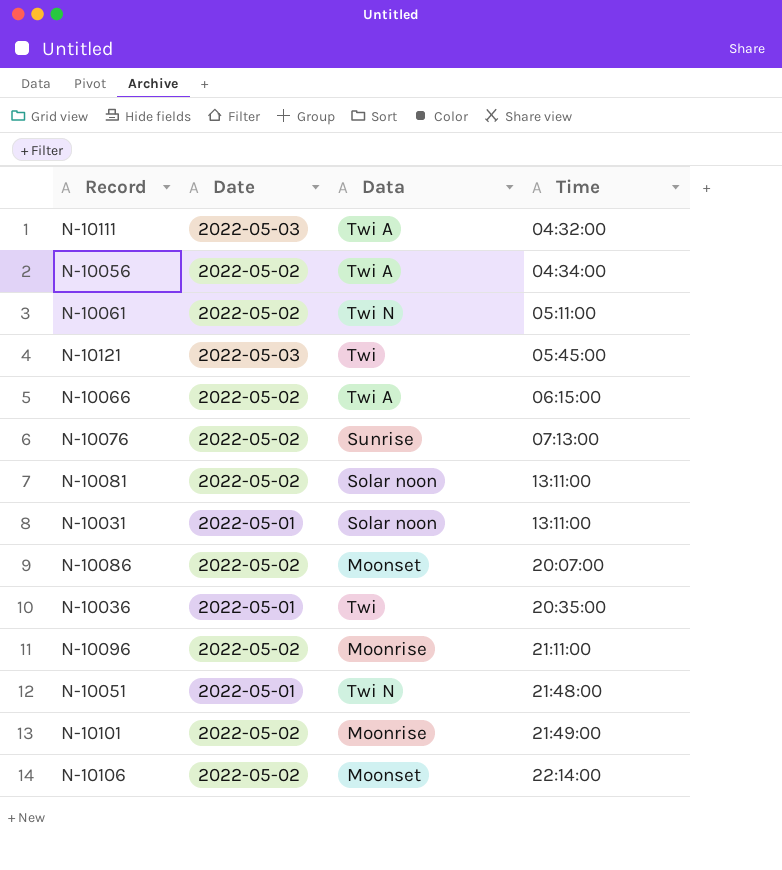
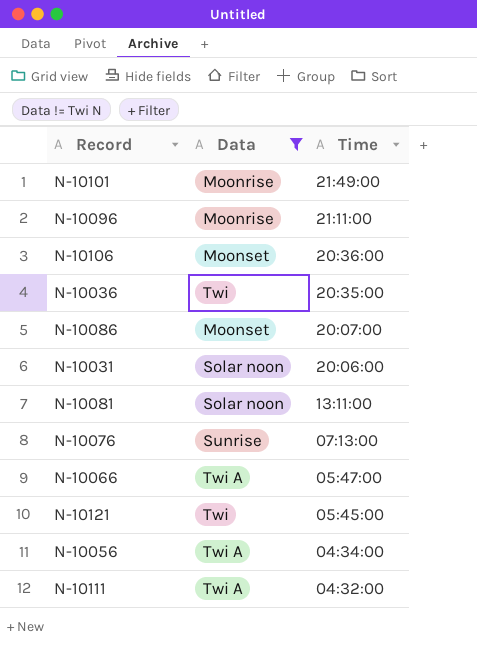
filter: none -> Data != Twi N
row order: Time ascending -> Time descending
column Date | position: 2 -> none
N-10106 | Time: 22:14:00 -> 20:36:00
N-10031 | Time: 13:11:00 -> 20:06:00
N-10066 | Time: 06:15:00 -> 05:47:00

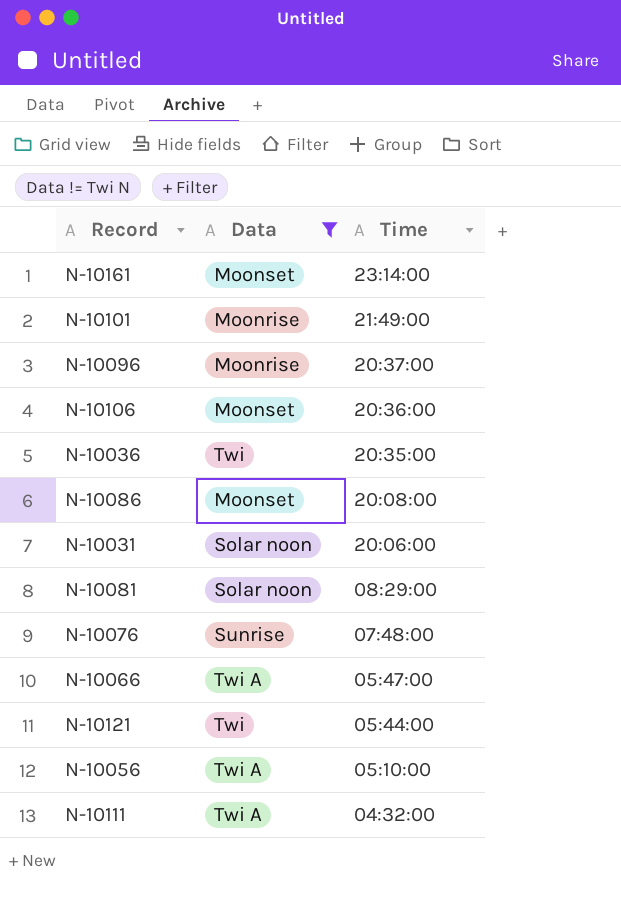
row N-10161: none -> Moonset | 23:14:00
N-10096 | Time: 21:11:00 -> 20:37:00
N-10086 | Time: 20:07:00 -> 20:08:00
N-10081 | Time: 13:11:00 -> 08:29:00
N-10076 | Time: 07:13:00 -> 07:48:00
N-10121 | Time: 05:45:00 -> 05:44:00
N-10056 | Time: 04:34:00 -> 05:10:00

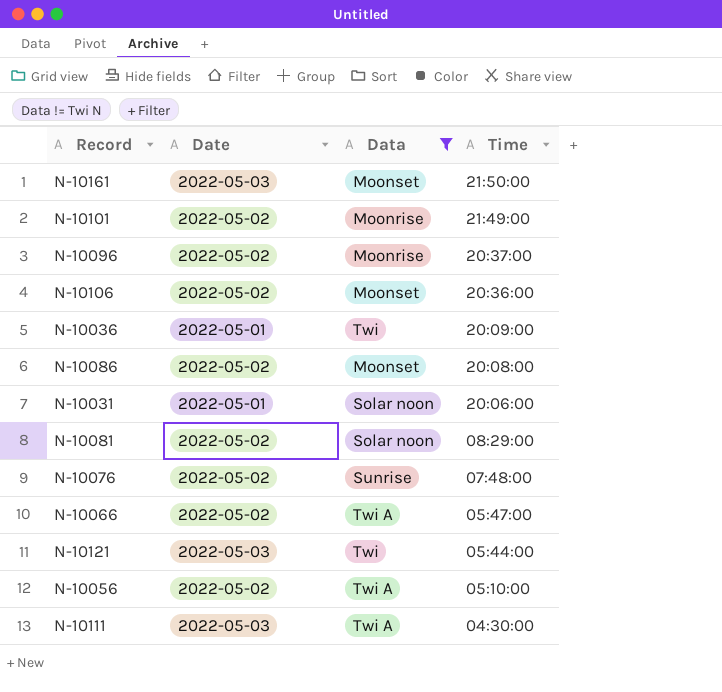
column Date | position: none -> 2
N-10161 | Time: 23:14:00 -> 21:50:00
N-10036 | Time: 20:35:00 -> 20:09:00
N-10111 | Time: 04:32:00 -> 04:30:00

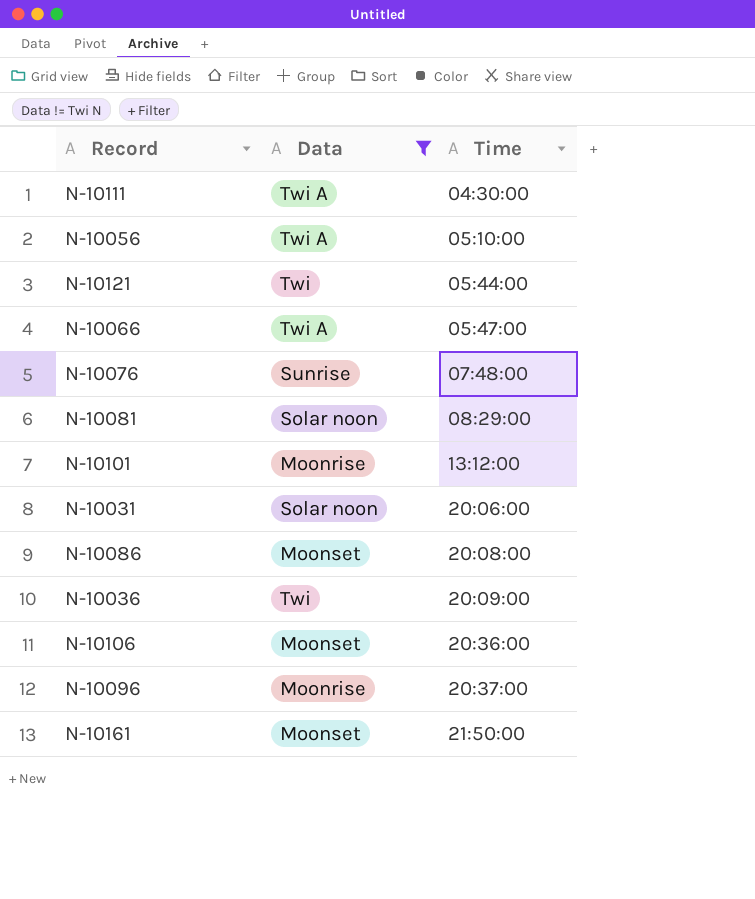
row order: Time descending -> Time ascending
column Date | position: 2 -> none
N-10101 | Time: 21:49:00 -> 13:12:00

